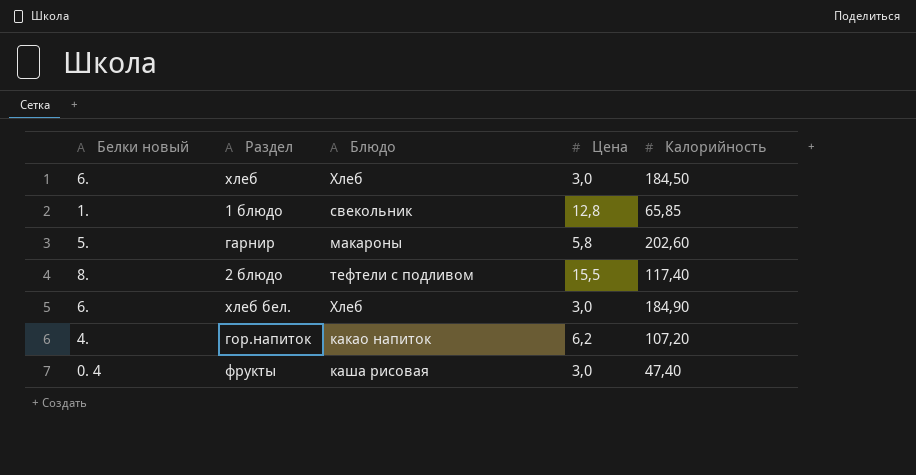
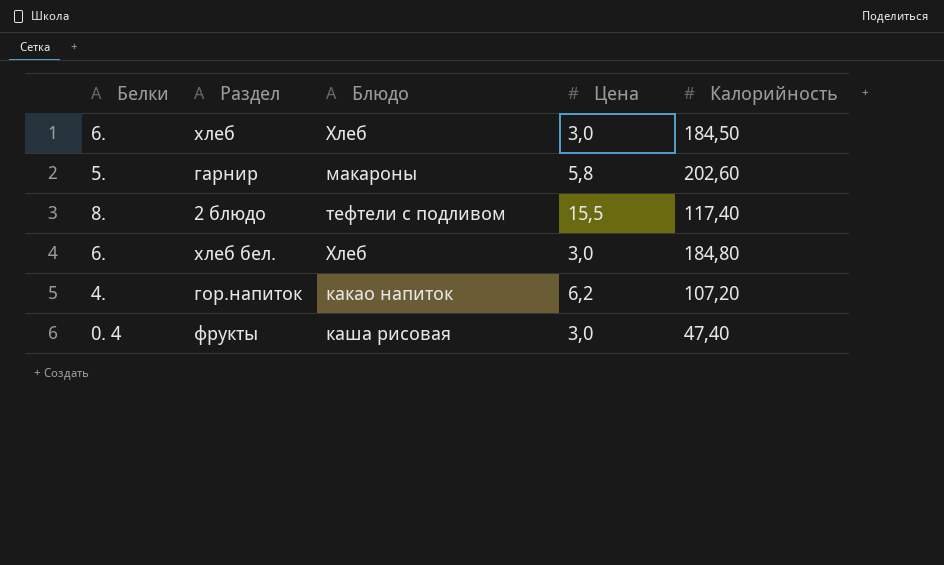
column name: Белки новый -> Белки
row 1 блюдо: 1. | свекольник | 12,8 | 65,85 -> none
хлеб бел. | Калорийность: 184,90 -> 184,80

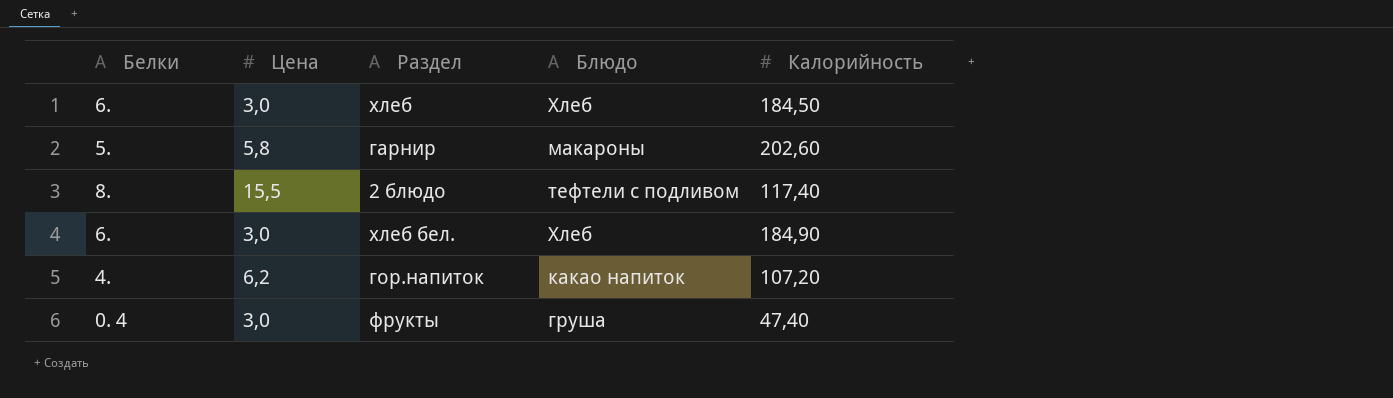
column Цена | position: 4 -> 2
хлеб бел. | Калорийность: 184,80 -> 184,90
фрукты | Блюдо: каша рисовая -> груша

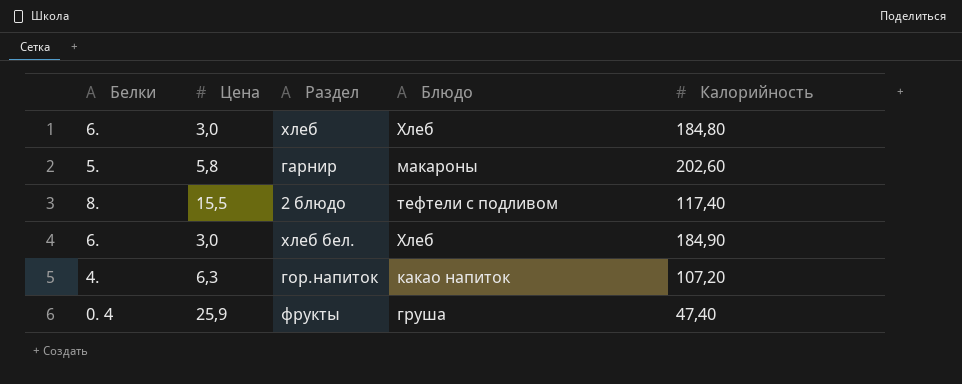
хлеб | Калорийность: 184,50 -> 184,80
гор.напиток | Цена: 6,2 -> 6,3
фрукты | Цена: 3,0 -> 25,9

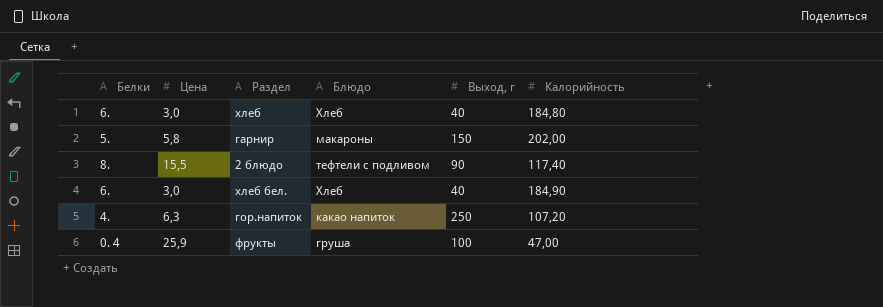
column Выход, г | position: none -> 5
гарнир | Калорийность: 202,60 -> 202,00
фрукты | Калорийность: 47,40 -> 47,00

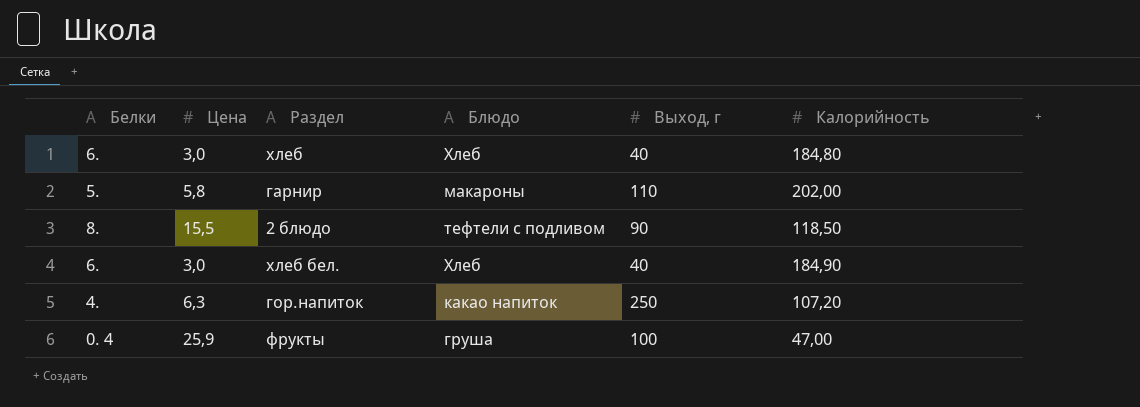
гарнир | Выход, г: 150 -> 110
2 блюдо | Калорийность: 117,40 -> 118,50

